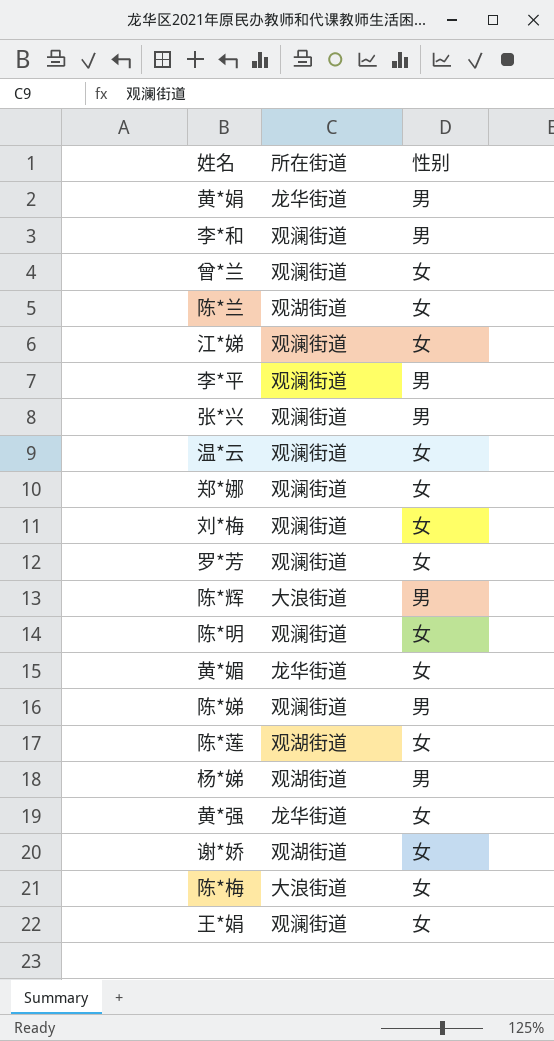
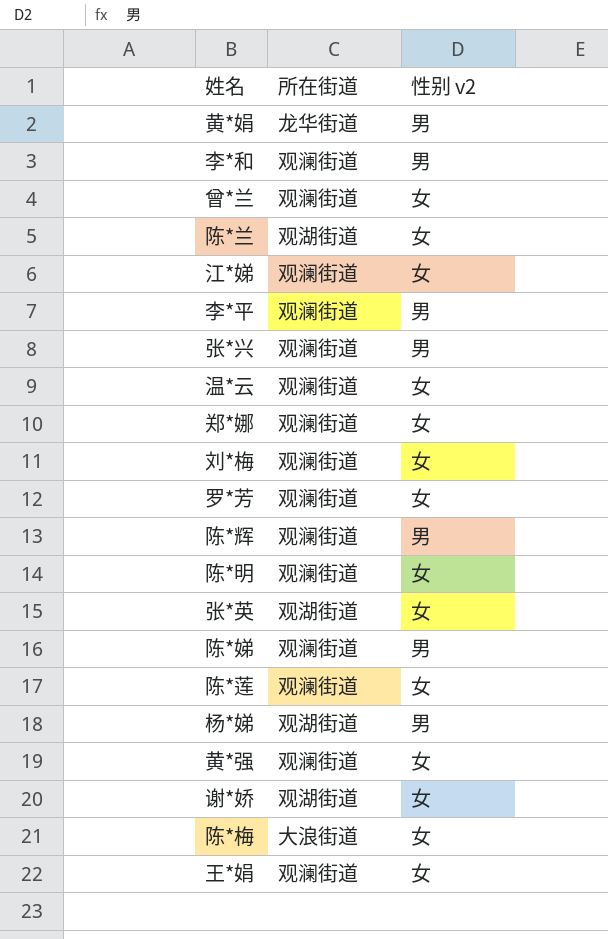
column name: 性别 -> 性别 v2
row 黄*媚: 龙华街道 | 女 -> none
陈*辉 | 所在街道: 大浪街道 -> 观澜街道
row 张*英: none -> 观湖街道 | 女
陈*莲 | 所在街道: 观湖街道 -> 观澜街道
黄*强 | 所在街道: 龙华街道 -> 观澜街道

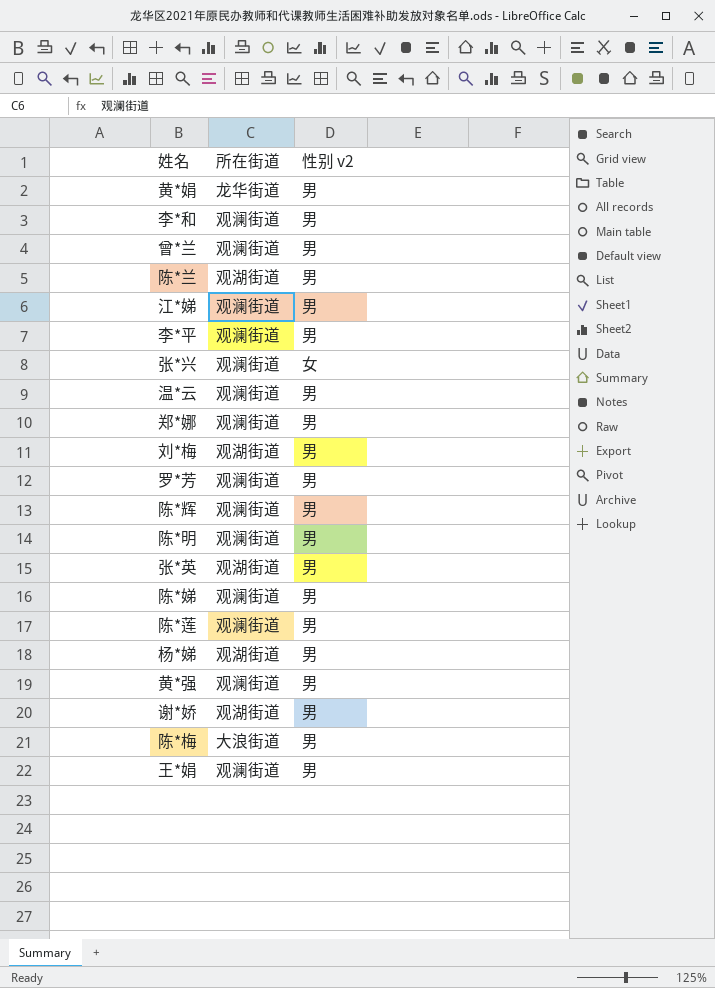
曾*兰 | 性别 v2: 女 -> 男
陈*兰 | 性别 v2: 女 -> 男
江*娣 | 性别 v2: 女 -> 男
张*兴 | 性别 v2: 男 -> 女
温*云 | 性别 v2: 女 -> 男
郑*娜 | 性别 v2: 女 -> 男
刘*梅 | 所在街道: 观澜街道 -> 观湖街道
刘*梅 | 性别 v2: 女 -> 男
罗*芳 | 性别 v2: 女 -> 男
陈*明 | 性别 v2: 女 -> 男
张*英 | 性别 v2: 女 -> 男
陈*莲 | 性别 v2: 女 -> 男
黄*强 | 性别 v2: 女 -> 男
谢*娇 | 性别 v2: 女 -> 男
陈*梅 | 性别 v2: 女 -> 男
王*娟 | 性别 v2: 女 -> 男

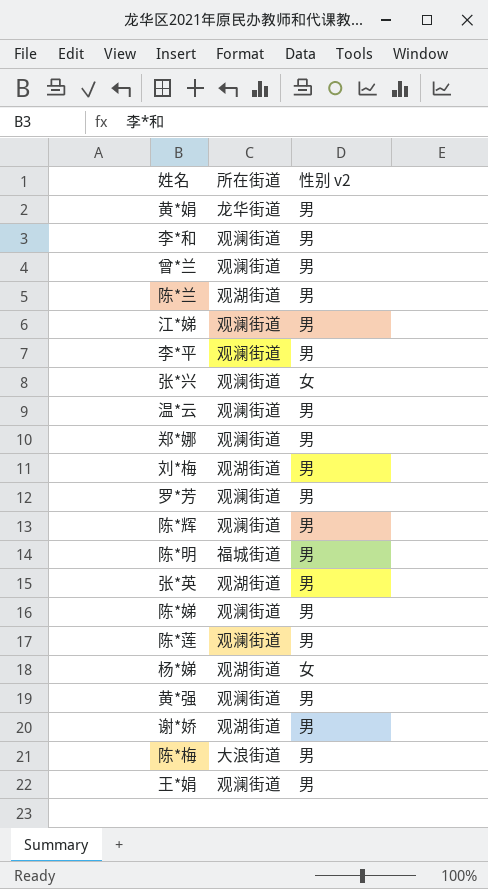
陈*明 | 所在街道: 观澜街道 -> 福城街道
杨*娣 | 性别 v2: 男 -> 女

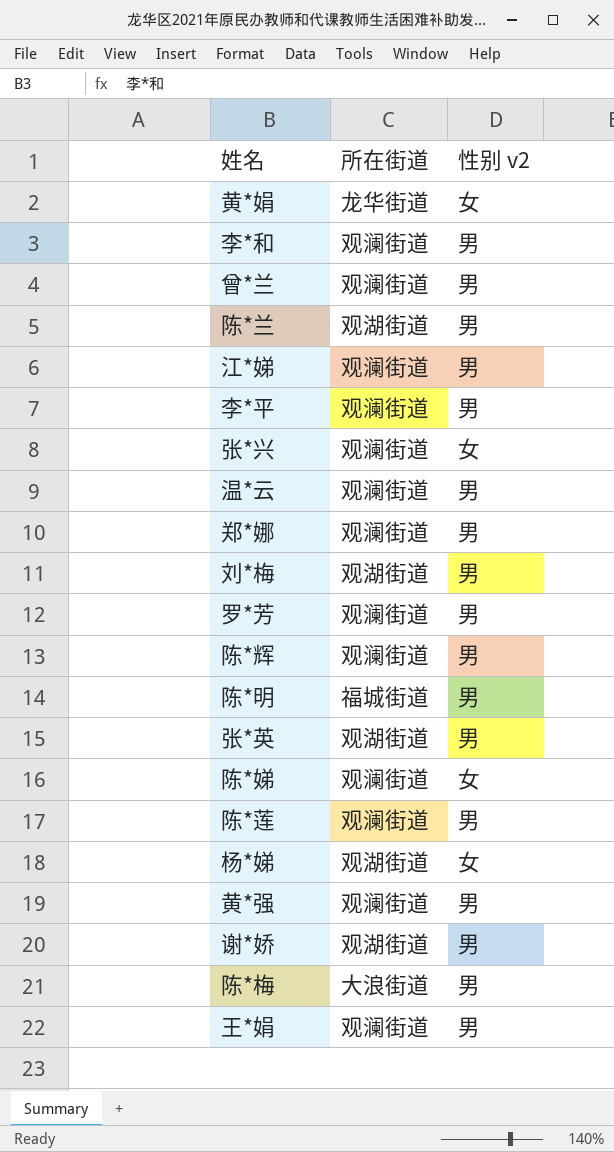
黄*娟 | 性别 v2: 男 -> 女
陈*娣 | 性别 v2: 男 -> 女

